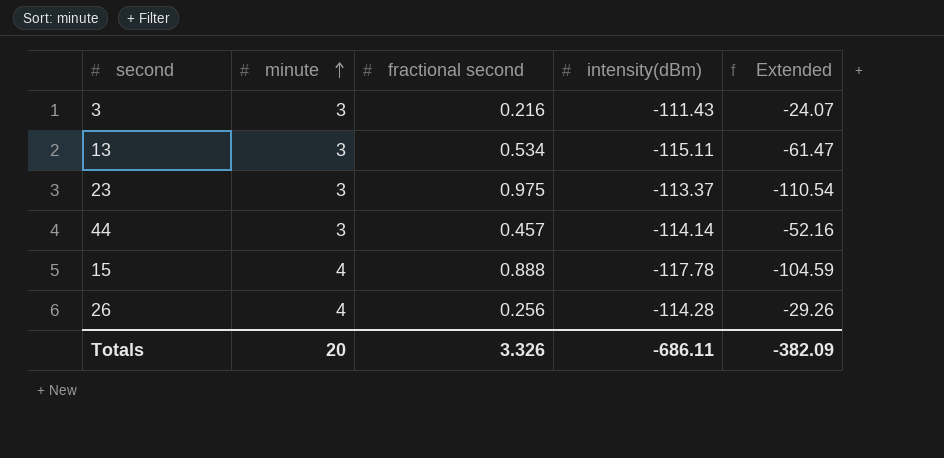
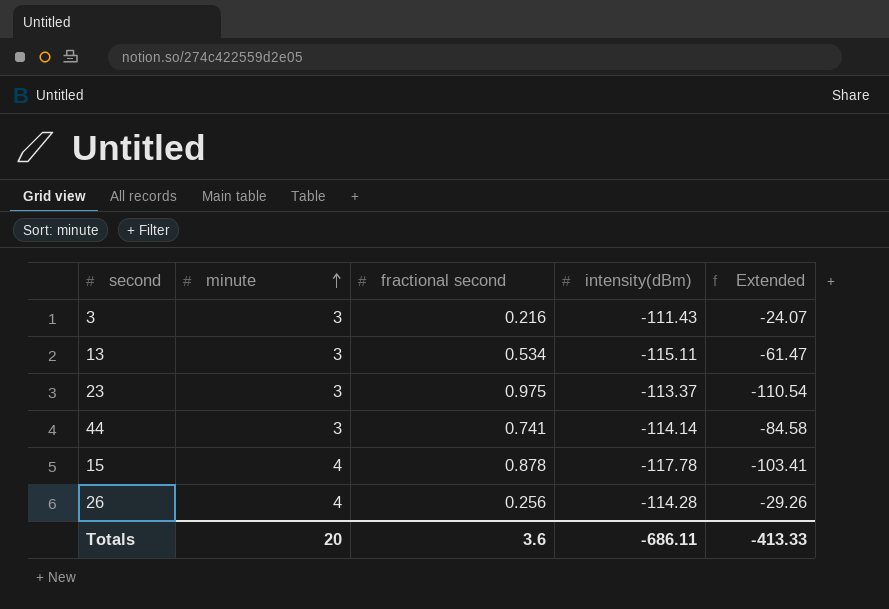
44 | fractional second: 0.457 -> 0.741
44 | Extended: -52.16 -> -84.58
15 | fractional second: 0.888 -> 0.878
15 | Extended: -104.59 -> -103.41
Totals | fractional second: 3.326 -> 3.6
Totals | Extended: -382.09 -> -413.33

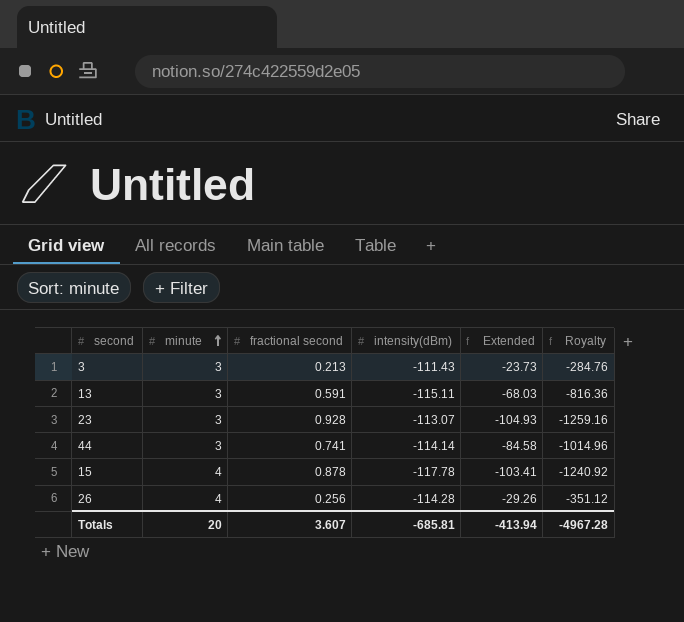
column Royalty | formula: none -> [Extended] * 12
3 | fractional second: 0.216 -> 0.213
3 | Extended: -24.07 -> -23.73
13 | fractional second: 0.534 -> 0.591
13 | Extended: -61.47 -> -68.03
23 | fractional second: 0.975 -> 0.928
23 | intensity(dBm): -113.37 -> -113.07
23 | Extended: -110.54 -> -104.93
Totals | fractional second: 3.6 -> 3.607
Totals | intensity(dBm): -686.11 -> -685.81
Totals | Extended: -413.33 -> -413.94

